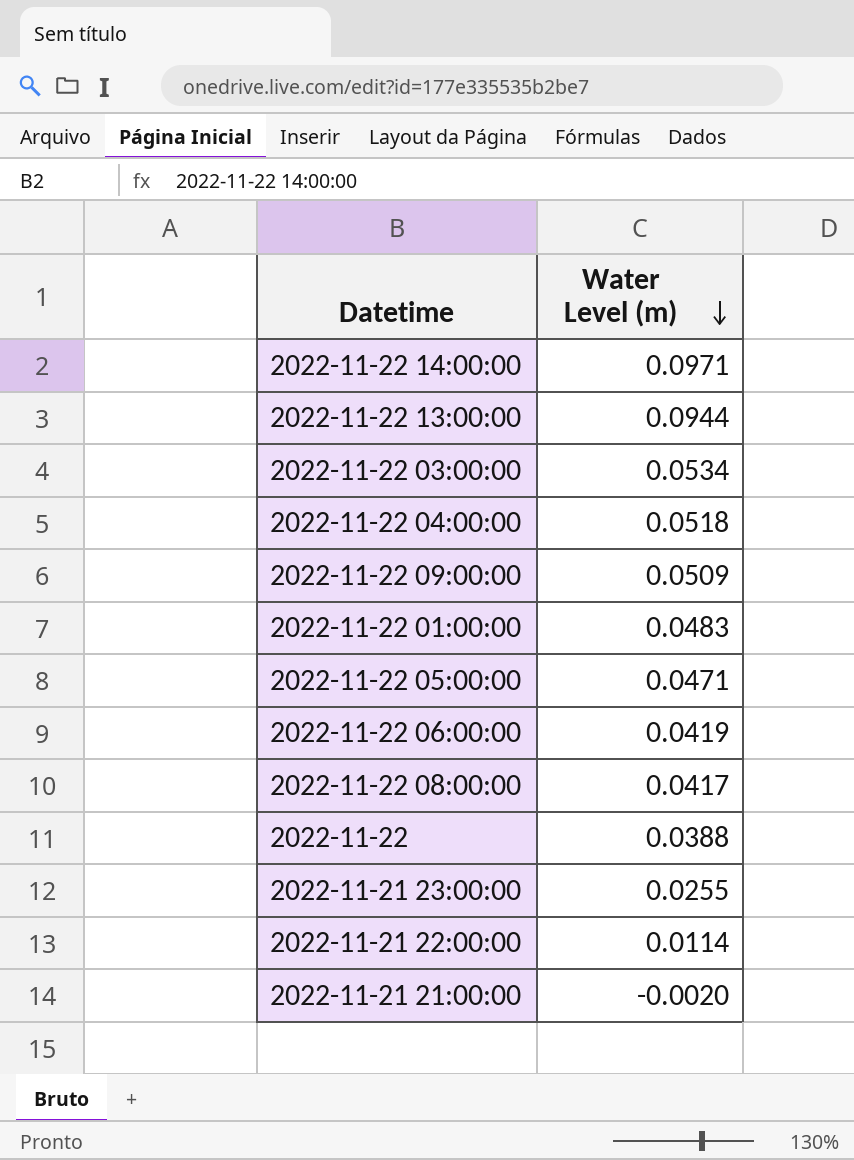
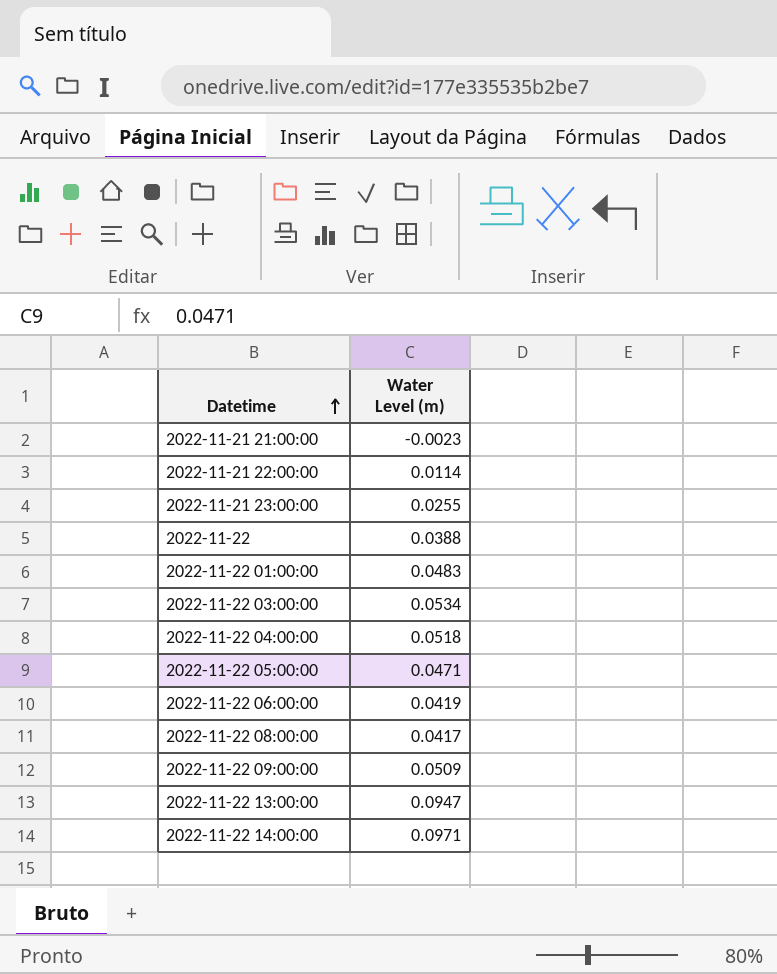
row order: Water Level (m) descending -> Datetime ascending
2022-11-21 21:00:00 | Water Level (m): -0.0020 -> -0.0023
2022-11-22 13:00:00 | Water Level (m): 0.0944 -> 0.0947

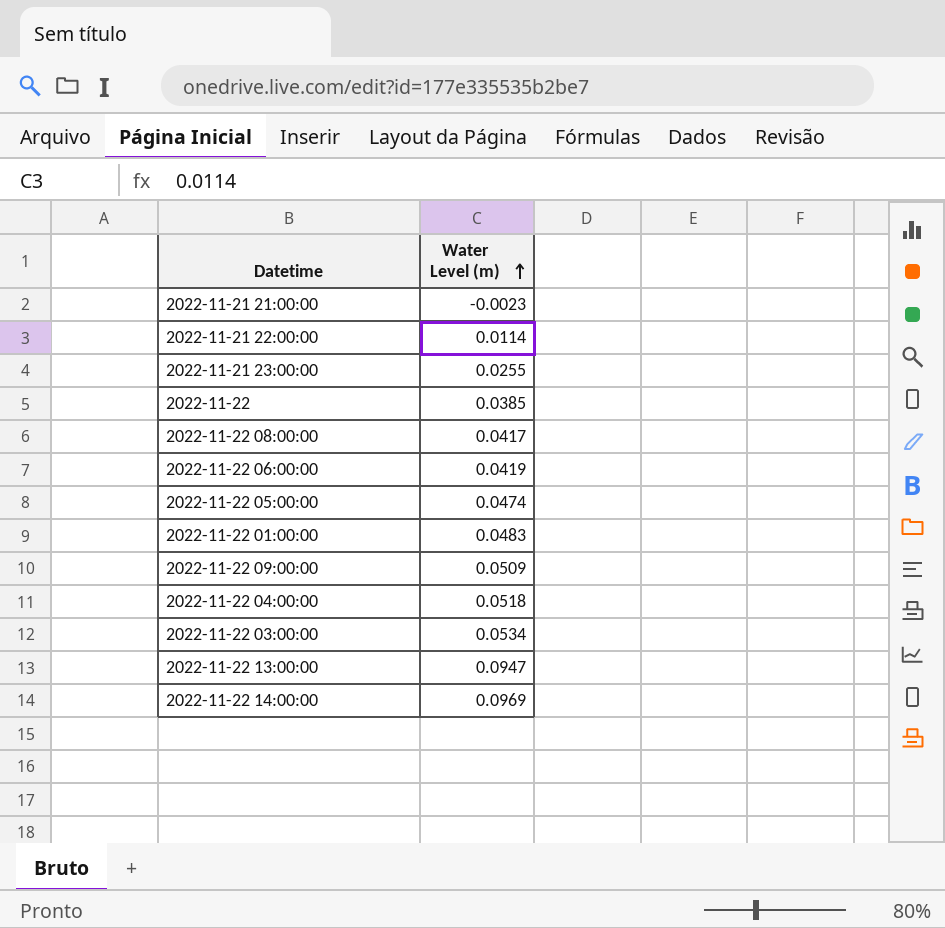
row order: Datetime ascending -> Water Level (m) ascending
2022-11-22 | Water Level (m): 0.0388 -> 0.0385
2022-11-22 05:00:00 | Water Level (m): 0.0471 -> 0.0474
2022-11-22 14:00:00 | Water Level (m): 0.0971 -> 0.0969

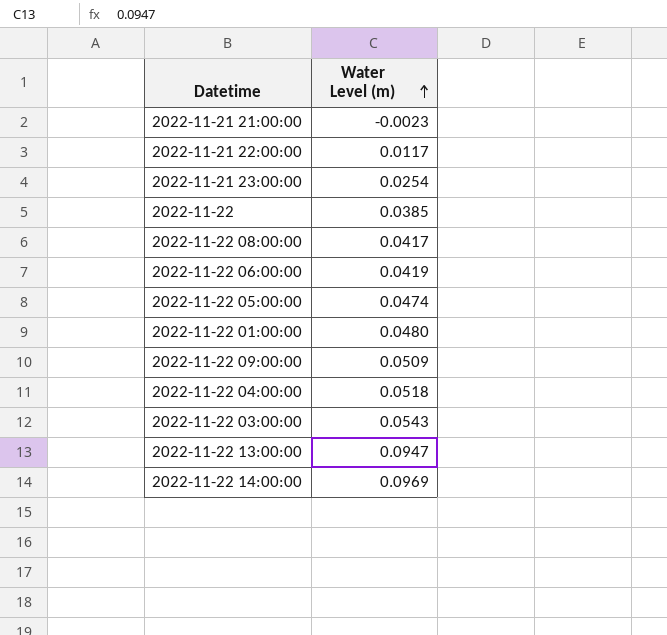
2022-11-21 22:00:00 | Water Level (m): 0.0114 -> 0.0117
2022-11-21 23:00:00 | Water Level (m): 0.0255 -> 0.0254
2022-11-22 01:00:00 | Water Level (m): 0.0483 -> 0.0480
2022-11-22 03:00:00 | Water Level (m): 0.0534 -> 0.0543

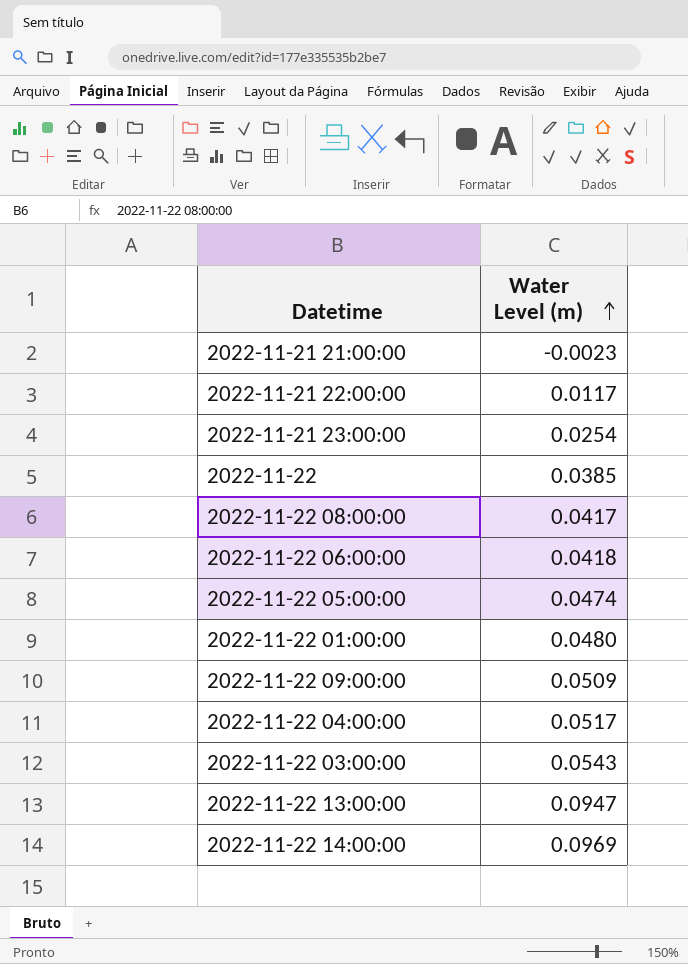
2022-11-22 06:00:00 | Water Level (m): 0.0419 -> 0.0418
2022-11-22 04:00:00 | Water Level (m): 0.0518 -> 0.0517

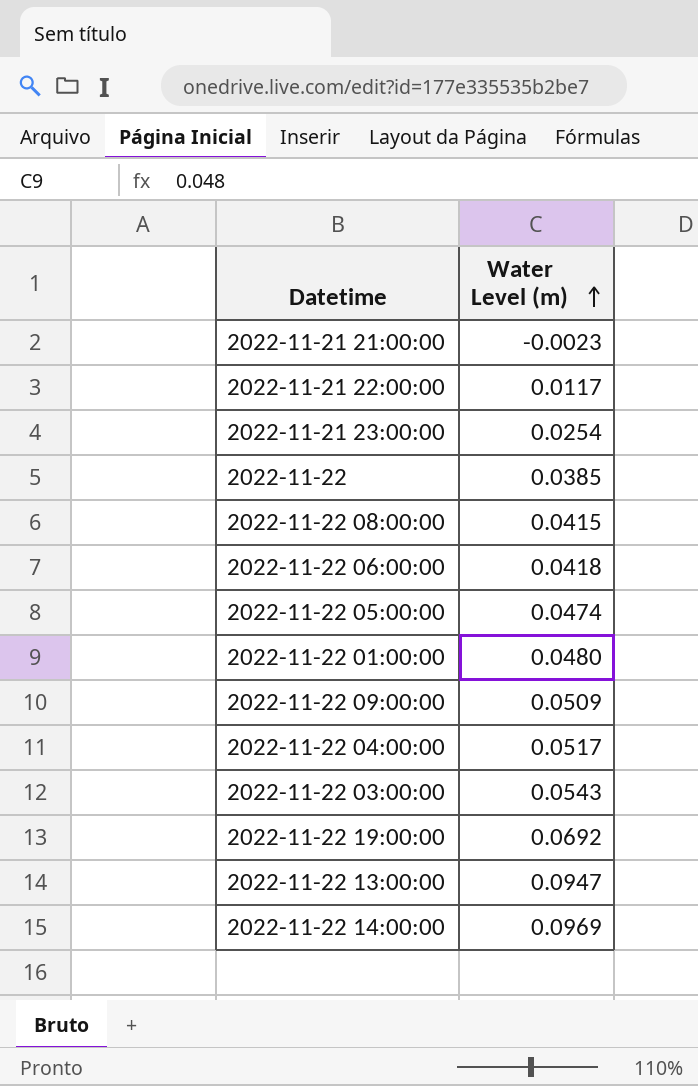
2022-11-22 08:00:00 | Water Level (m): 0.0417 -> 0.0415
row 2022-11-22 19:00:00: none -> 0.0692

